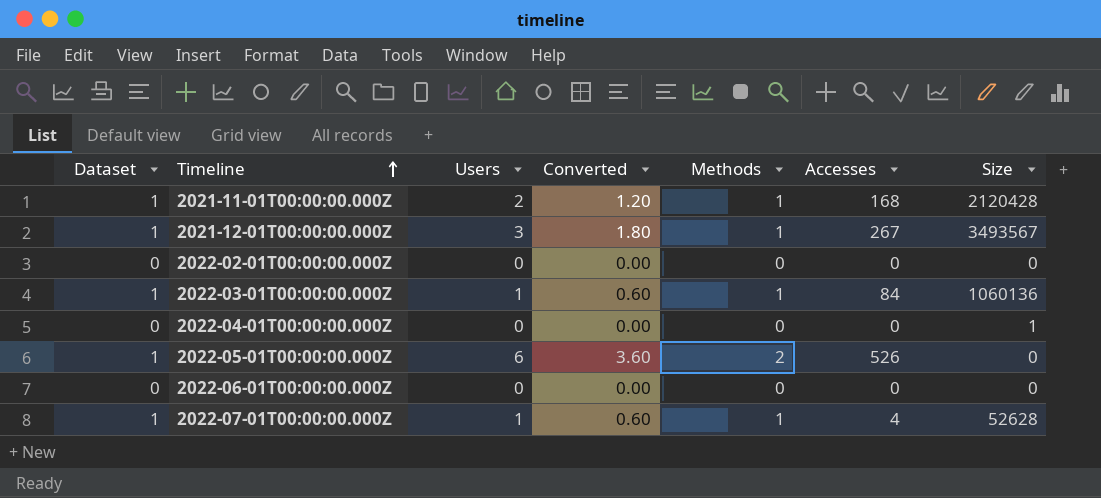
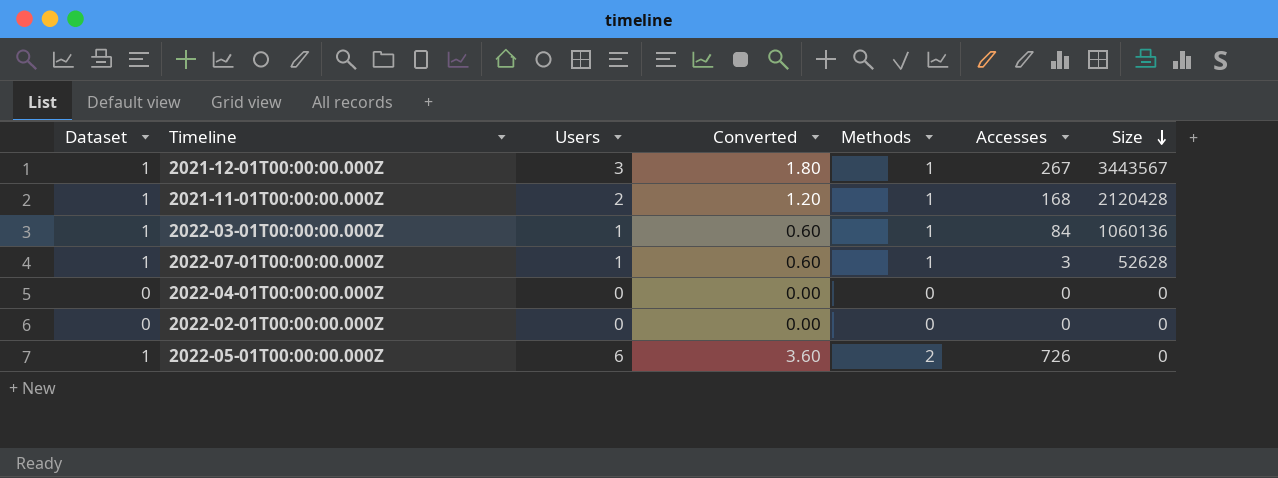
row order: Timeline ascending -> Size descending
row 2022-06-01T00:00:00.000Z: 0 | 0 | 0.00 | 0 | 0 | 0 -> none
2021-12-01T00:00:00.000Z | Size: 3493567 -> 3443567
2022-07-01T00:00:00.000Z | Accesses: 4 -> 3
2022-04-01T00:00:00.000Z | Size: 1 -> 0
2022-05-01T00:00:00.000Z | Accesses: 526 -> 726

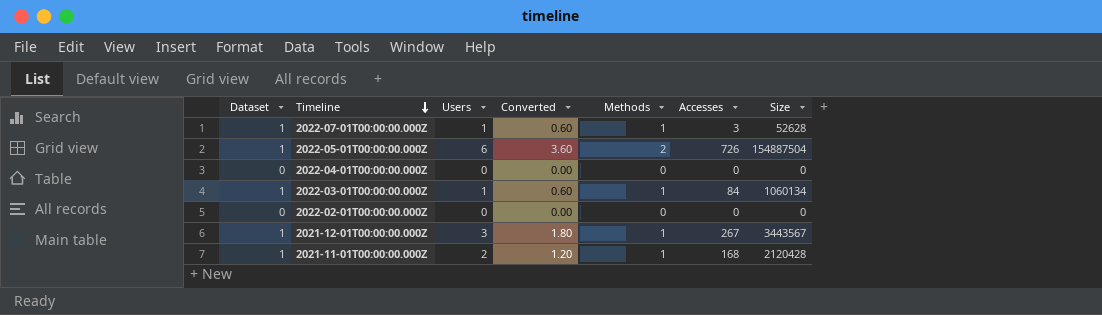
row order: Size descending -> Timeline descending
2022-05-01T00:00:00.000Z | Size: 0 -> 154887504
2022-03-01T00:00:00.000Z | Size: 1060136 -> 1060134

